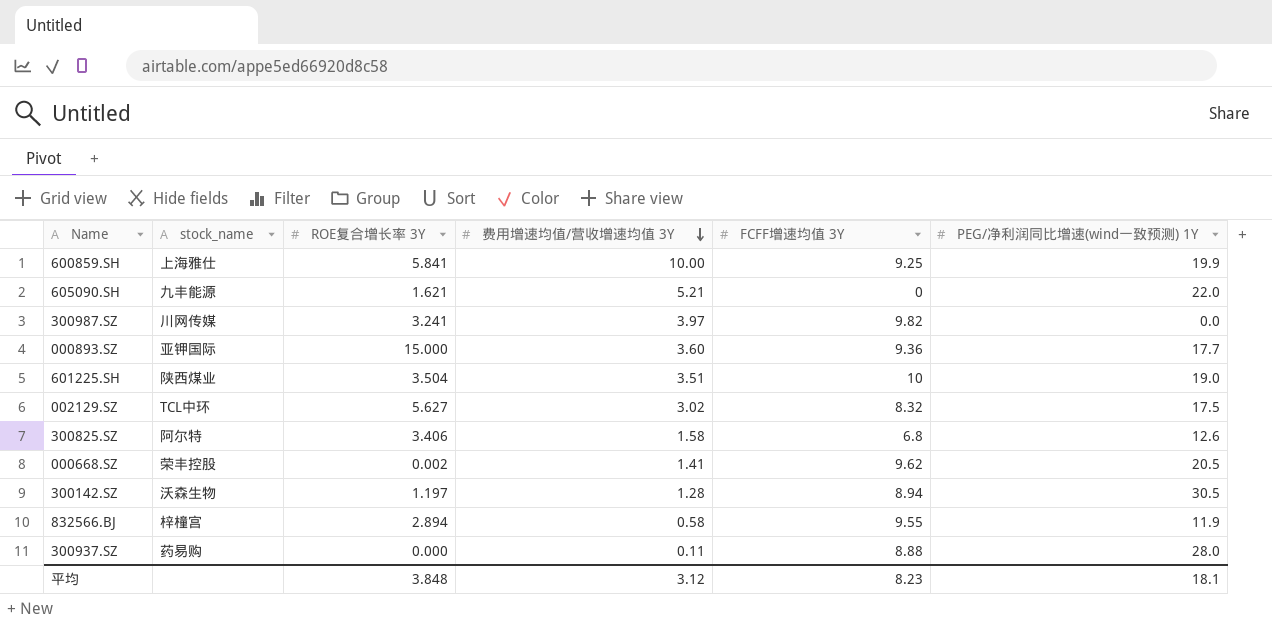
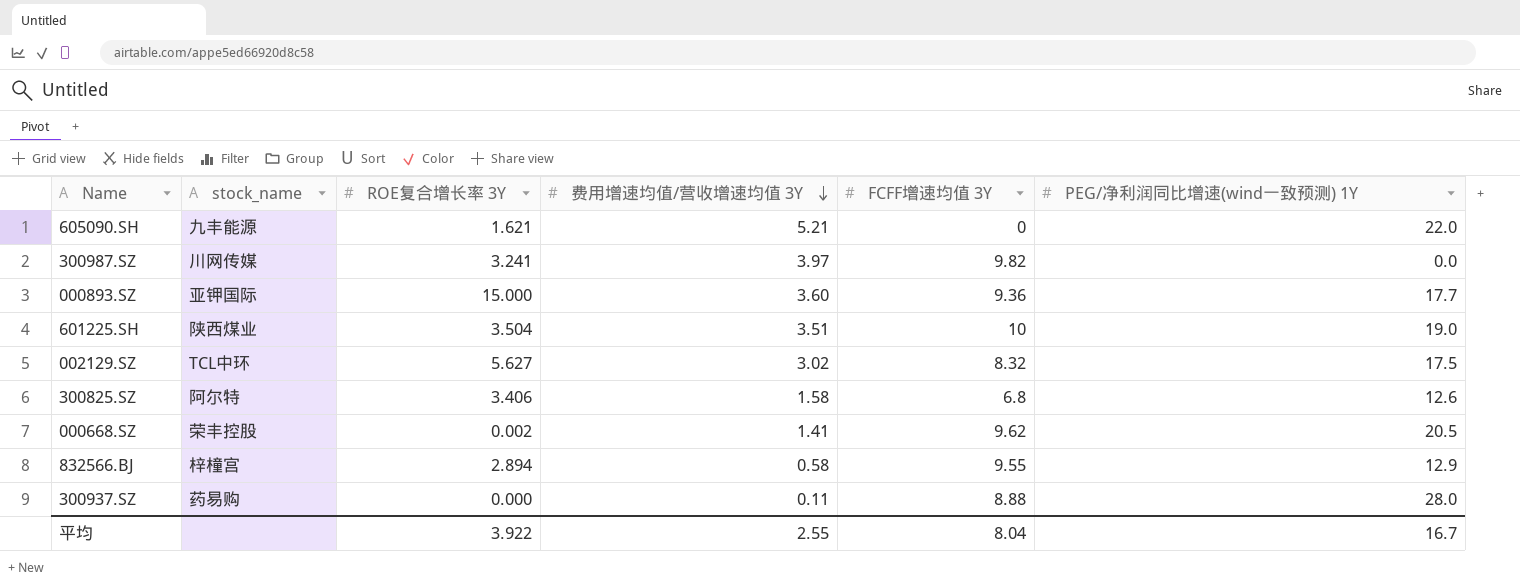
row 600859.SH: 上海雅仕 | 5.841 | 10.00 | 9.25 | 19.9 -> none
row 300142.SZ: 沃森生物 | 1.197 | 1.28 | 8.94 | 30.5 -> none
832566.BJ | PEG/净利润同比增速(wind一致预测) 1Y: 11.9 -> 12.9
平均 | ROE复合增长率 3Y: 3.848 -> 3.922
平均 | 费用增速均值/营收增速均值 3Y: 3.12 -> 2.55
平均 | FCFF增速均值 3Y: 8.23 -> 8.04
平均 | PEG/净利润同比增速(wind一致预测) 1Y: 18.1 -> 16.7

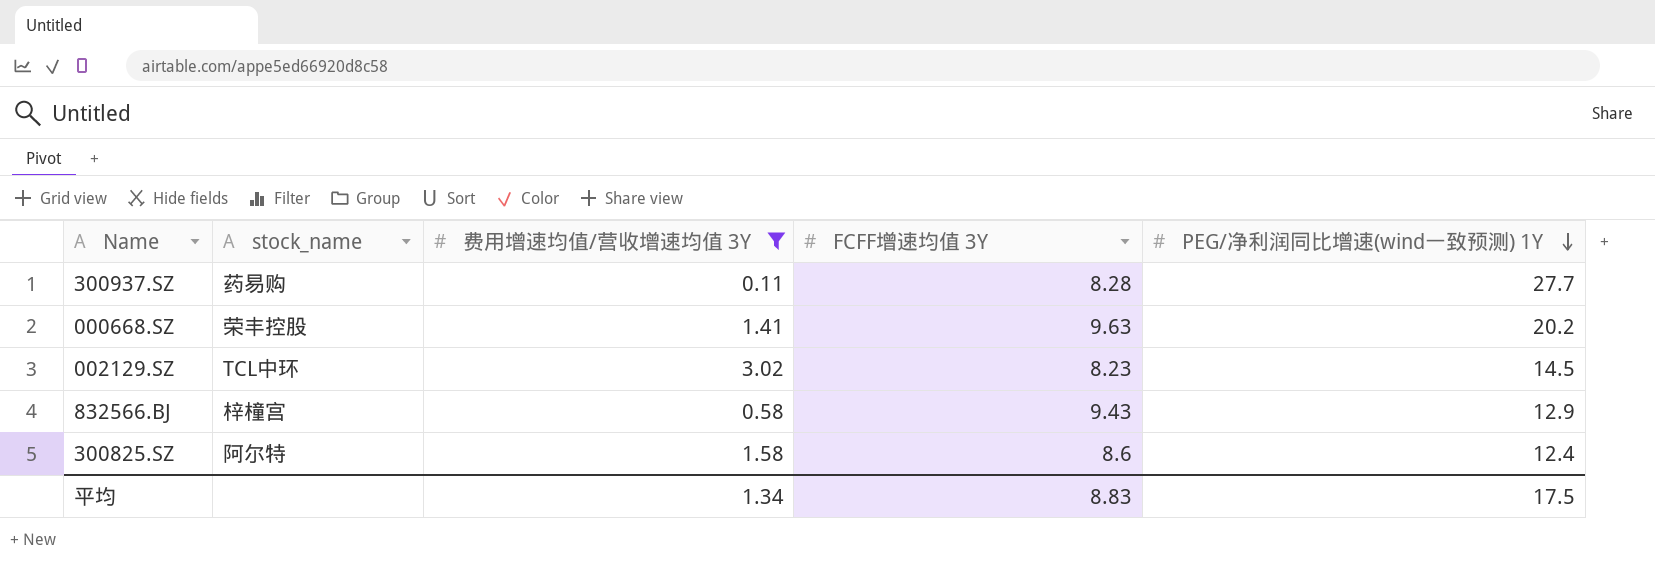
filter: none -> 费用增速均值/营收增速均值 3Y <= 3.02
row order: 费用增速均值/营收增速均值 3Y descending -> PEG/净利润同比增速(wind一致预测) 1Y descending
column ROE复合增长率 3Y | position: 3 -> none
300937.SZ | FCFF增速均值 3Y: 8.88 -> 8.28
300937.SZ | PEG/净利润同比增速(wind一致预测) 1Y: 28.0 -> 27.7
000668.SZ | FCFF增速均值 3Y: 9.62 -> 9.63
000668.SZ | PEG/净利润同比增速(wind一致预测) 1Y: 20.5 -> 20.2
002129.SZ | FCFF增速均值 3Y: 8.32 -> 8.23
002129.SZ | PEG/净利润同比增速(wind一致预测) 1Y: 17.5 -> 14.5
832566.BJ | FCFF增速均值 3Y: 9.55 -> 9.43
300825.SZ | FCFF增速均值 3Y: 6.8 -> 8.6
300825.SZ | PEG/净利润同比增速(wind一致预测) 1Y: 12.6 -> 12.4
平均 | 费用增速均值/营收增速均值 3Y: 2.55 -> 1.34
平均 | FCFF增速均值 3Y: 8.04 -> 8.83
平均 | PEG/净利润同比增速(wind一致预测) 1Y: 16.7 -> 17.5

